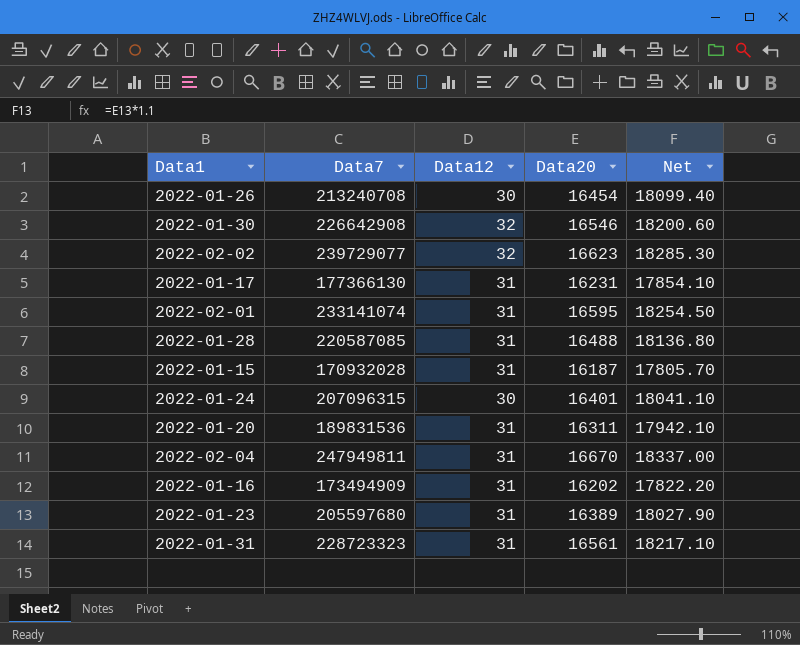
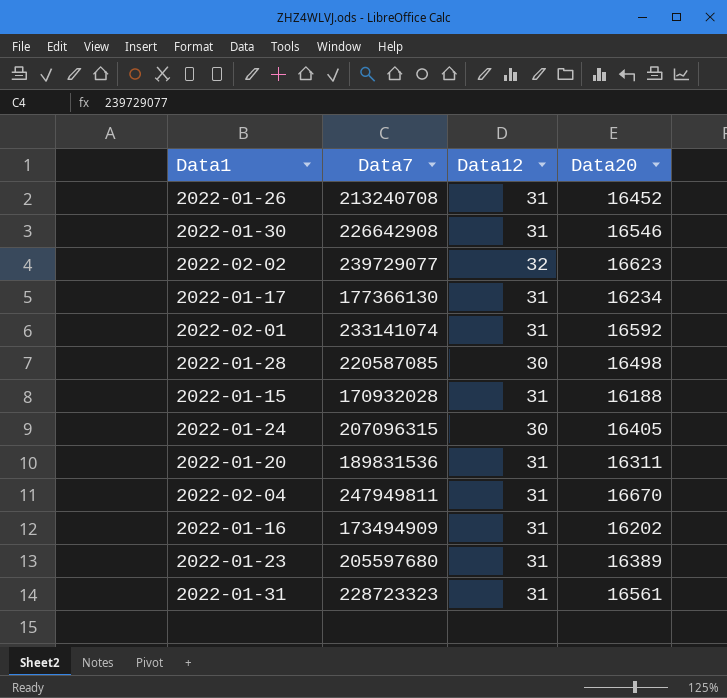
column Net | formula: [Data20] * 1.1 -> none
2022-01-26 | Data12: 30 -> 31
2022-01-26 | Data20: 16454 -> 16452
2022-01-30 | Data12: 32 -> 31
2022-01-17 | Data20: 16231 -> 16234
2022-02-01 | Data20: 16595 -> 16592
2022-01-28 | Data12: 31 -> 30
2022-01-28 | Data20: 16488 -> 16498
2022-01-15 | Data20: 16187 -> 16188
2022-01-24 | Data20: 16401 -> 16405

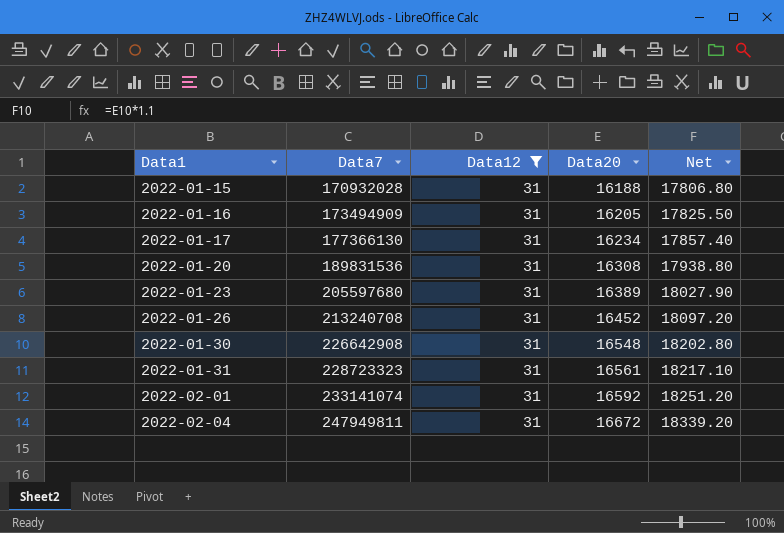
filter: none -> Data12 = 31
row order: none -> Data1 ascending
column Net | formula: none -> [Data20] * 1.1
2022-01-16 | Data20: 16202 -> 16205
2022-01-20 | Data20: 16311 -> 16308
2022-01-30 | Data20: 16546 -> 16548
2022-02-04 | Data20: 16670 -> 16672

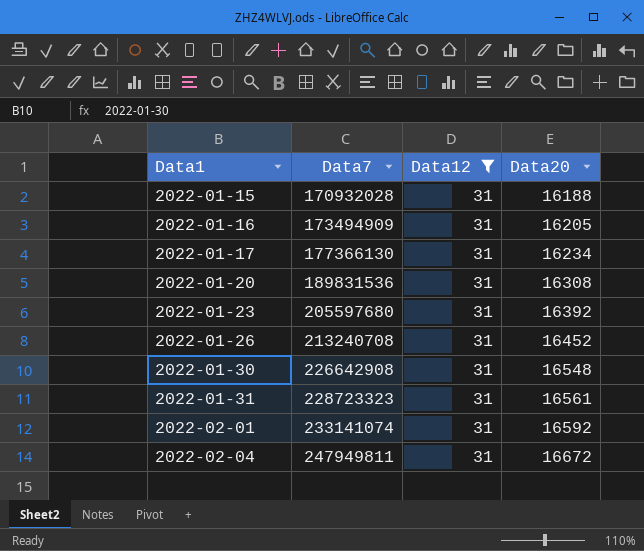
column Net | formula: [Data20] * 1.1 -> none
2022-01-23 | Data20: 16389 -> 16392

